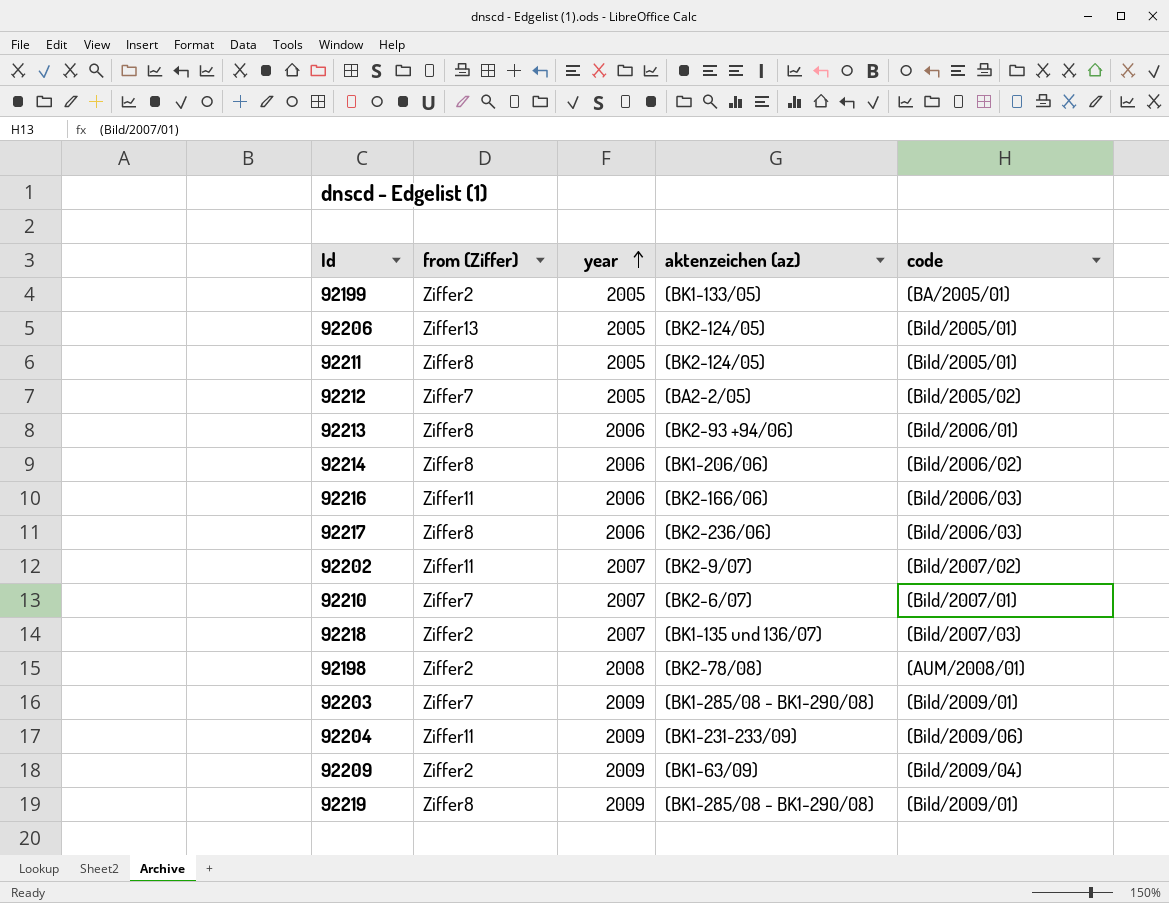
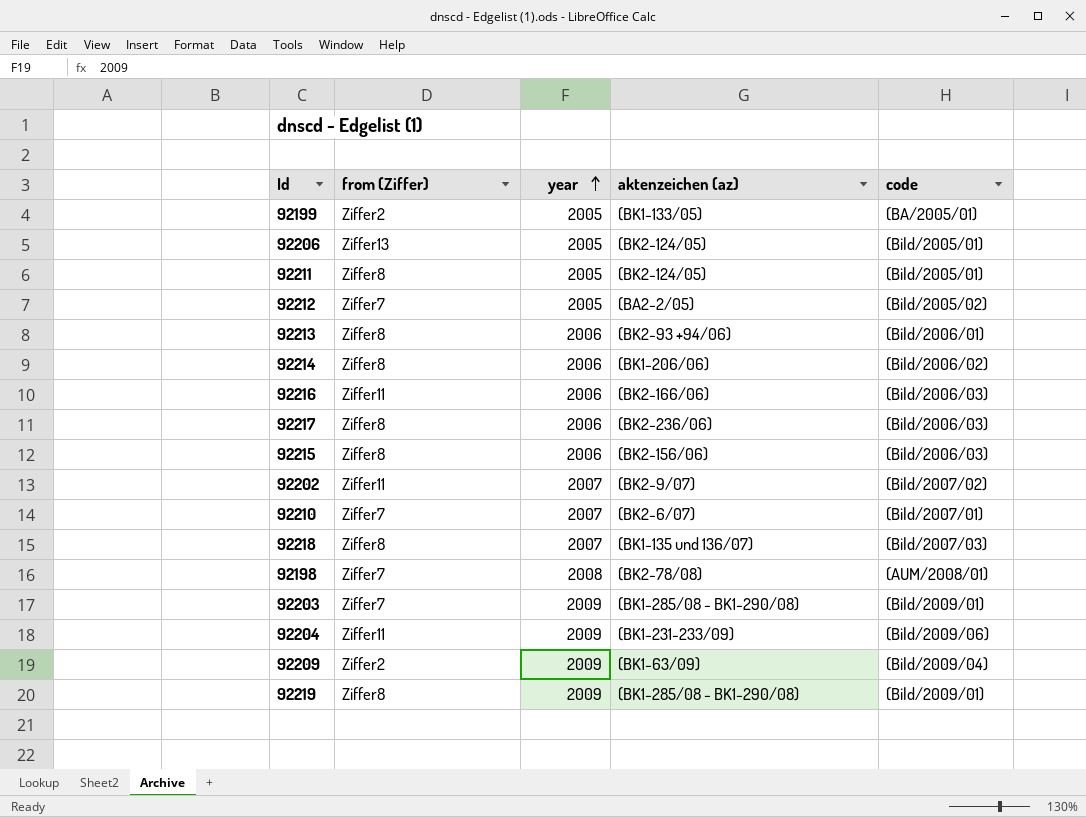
row 92215: none -> Ziffer8 | 2006 | (BK2-156/06) | (Bild/2006/03)
92218 | from (Ziffer): Ziffer2 -> Ziffer8
92198 | from (Ziffer): Ziffer2 -> Ziffer7

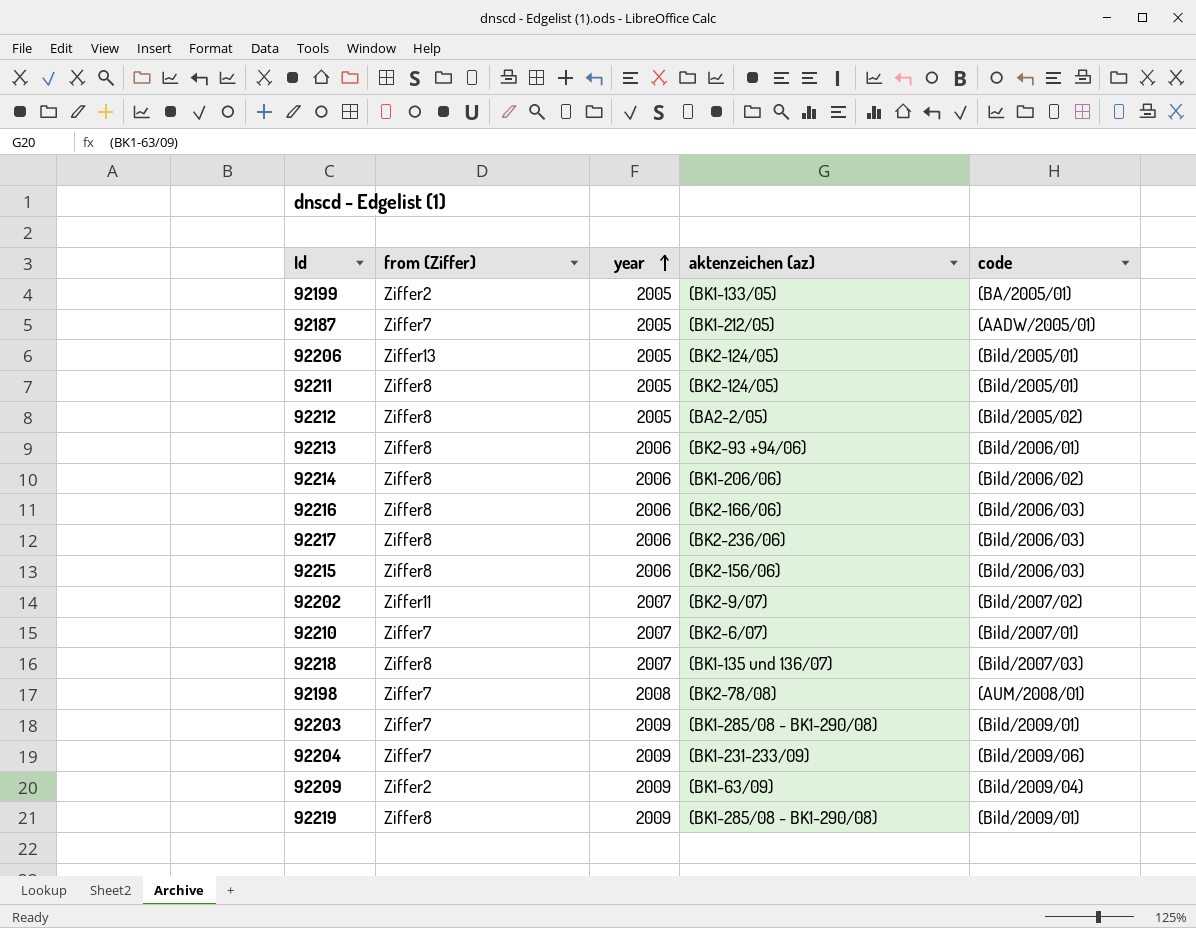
row 92187: none -> Ziffer7 | 2005 | (BK1-212/05) | (AADW/2005/01)
92212 | from (Ziffer): Ziffer7 -> Ziffer8
92216 | from (Ziffer): Ziffer11 -> Ziffer8
92204 | from (Ziffer): Ziffer11 -> Ziffer7

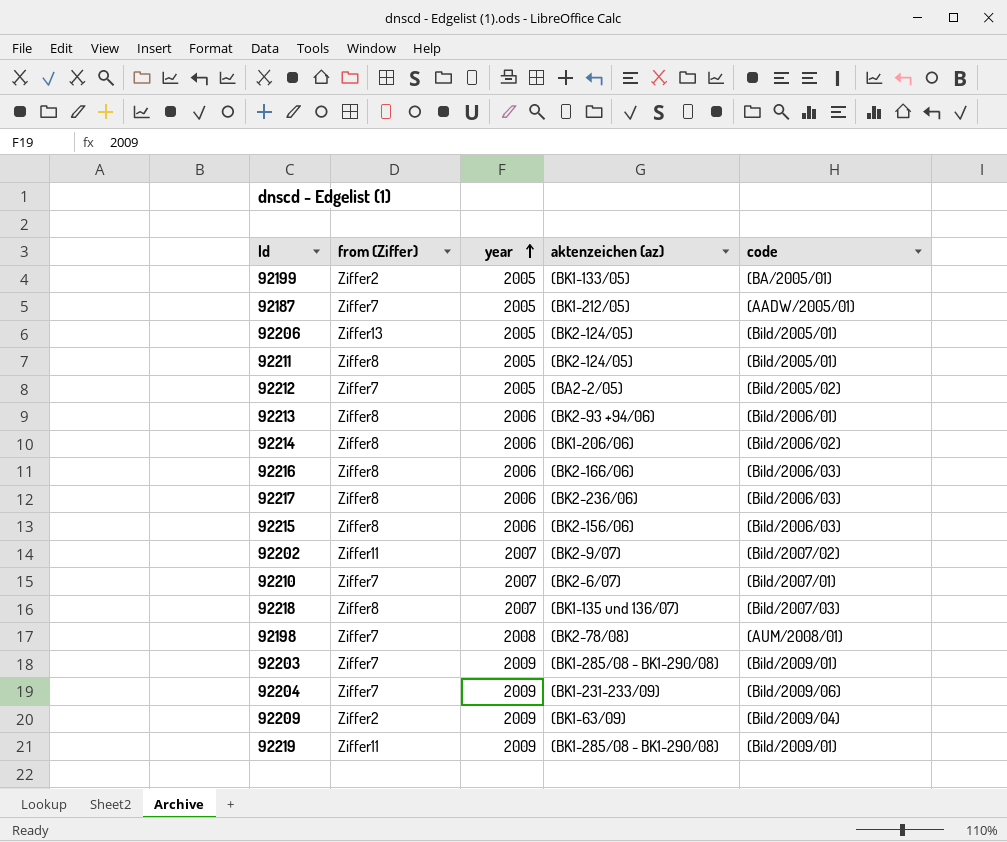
92212 | from (Ziffer): Ziffer8 -> Ziffer7
92219 | from (Ziffer): Ziffer8 -> Ziffer11

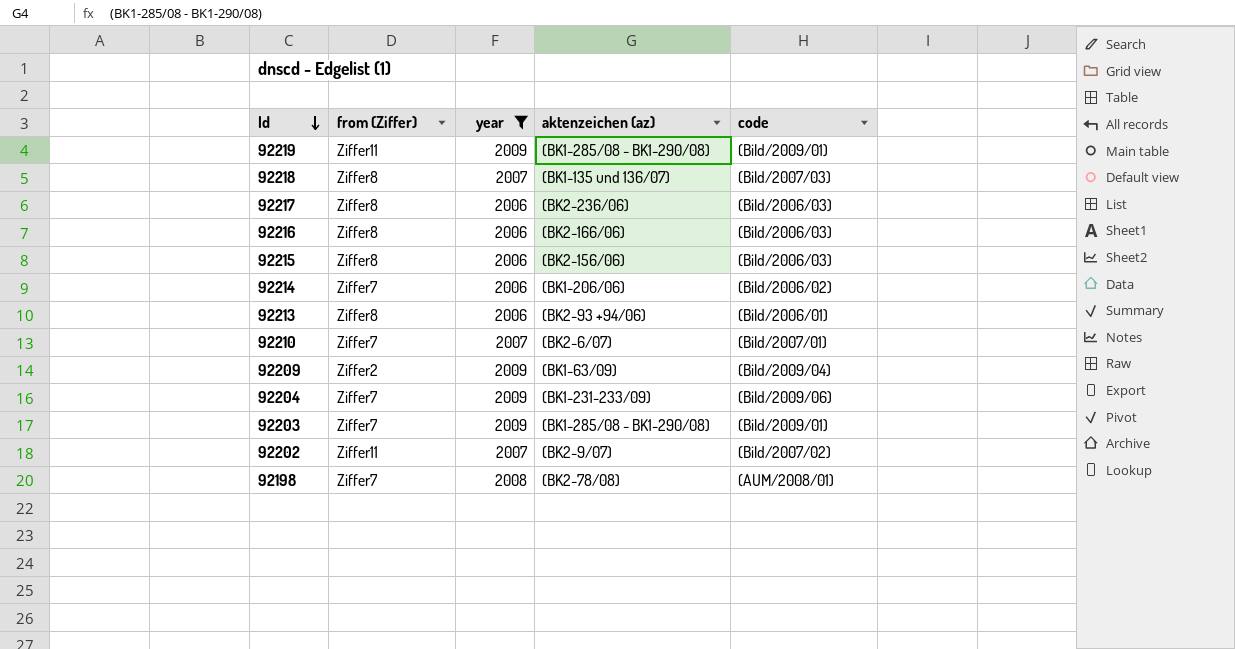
filter: none -> year != 2005
row order: year ascending -> Id descending
92214 | from (Ziffer): Ziffer8 -> Ziffer7

